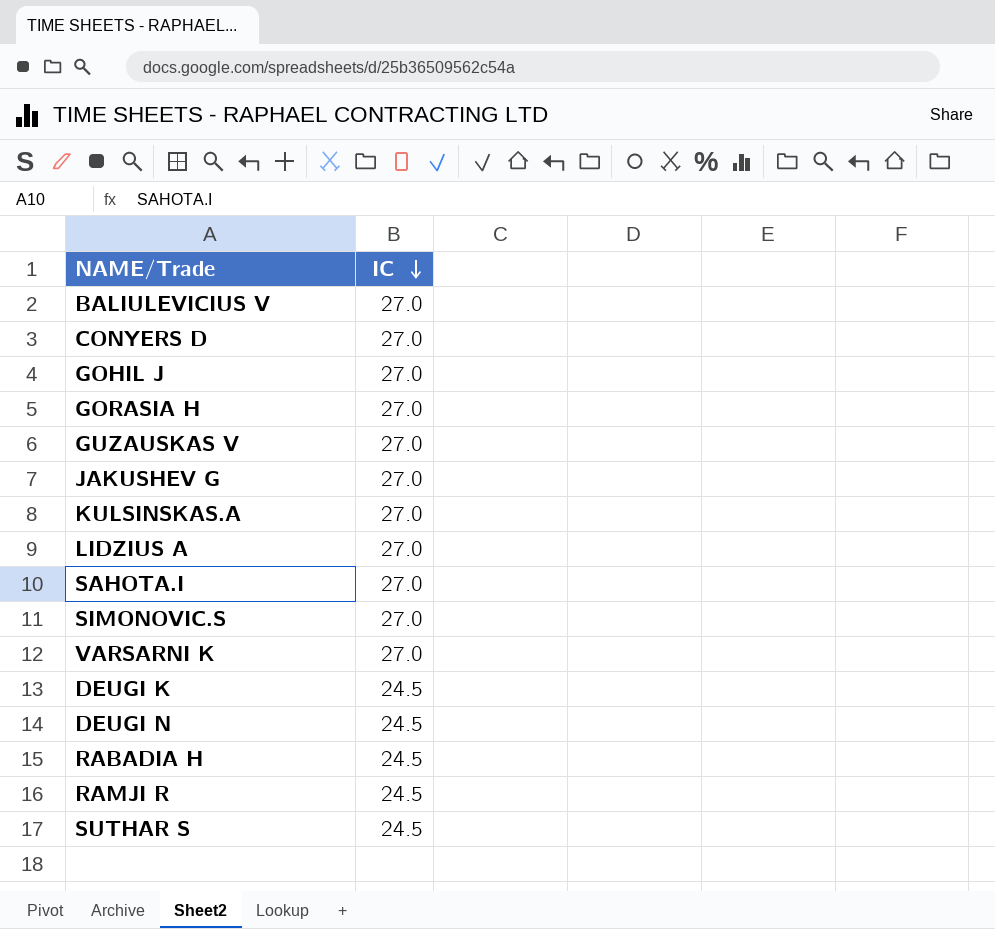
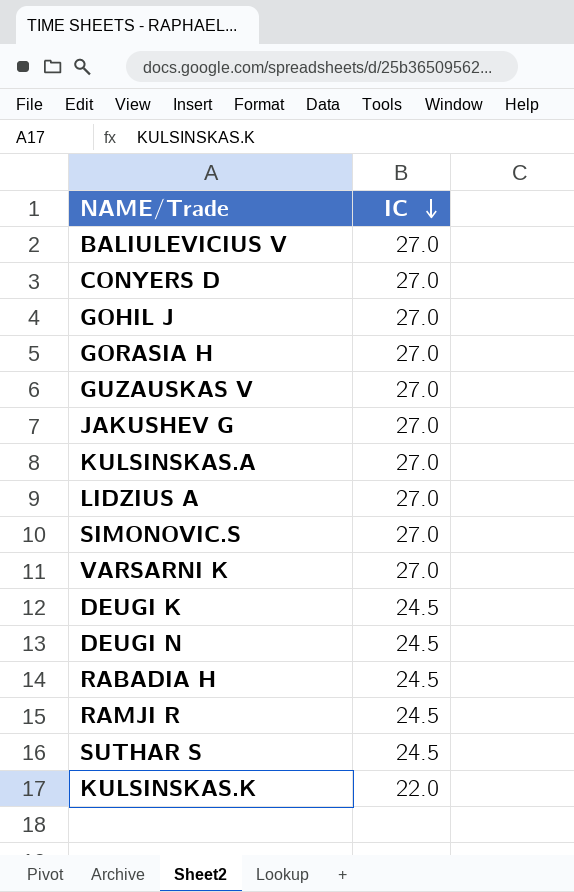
row SAHOTA.I: 27.0 -> none
row KULSINSKAS.K: none -> 22.0

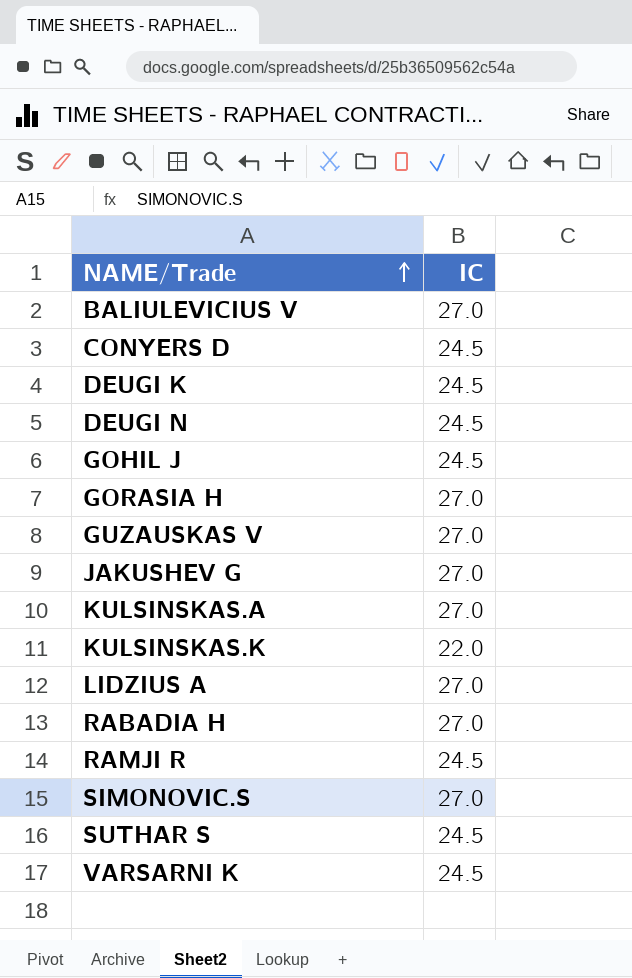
row order: IC descending -> NAME/Trade ascending
CONYERS D | IC: 27.0 -> 24.5
GOHIL J | IC: 27.0 -> 24.5
RABADIA H | IC: 24.5 -> 27.0
VARSARNI K | IC: 27.0 -> 24.5

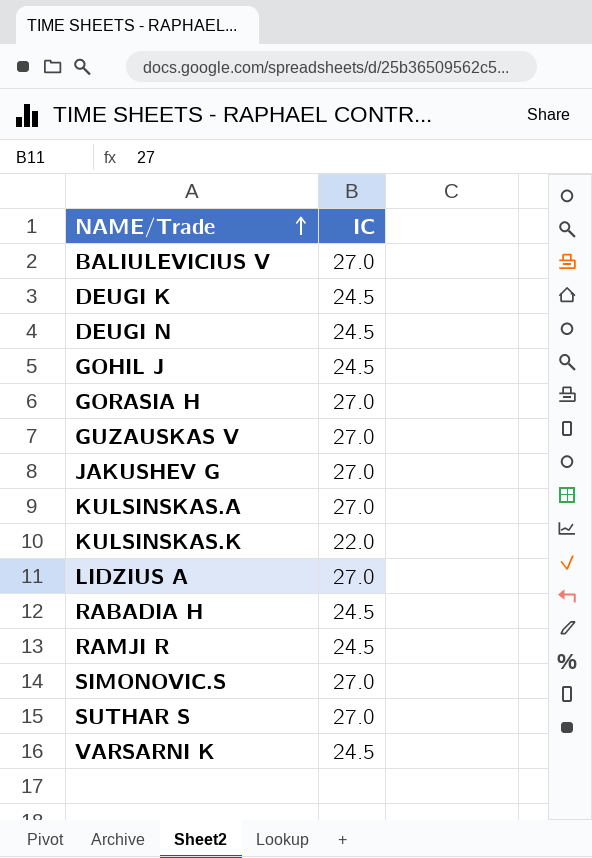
row CONYERS D: 24.5 -> none
RABADIA H | IC: 27.0 -> 24.5
SUTHAR S | IC: 24.5 -> 27.0

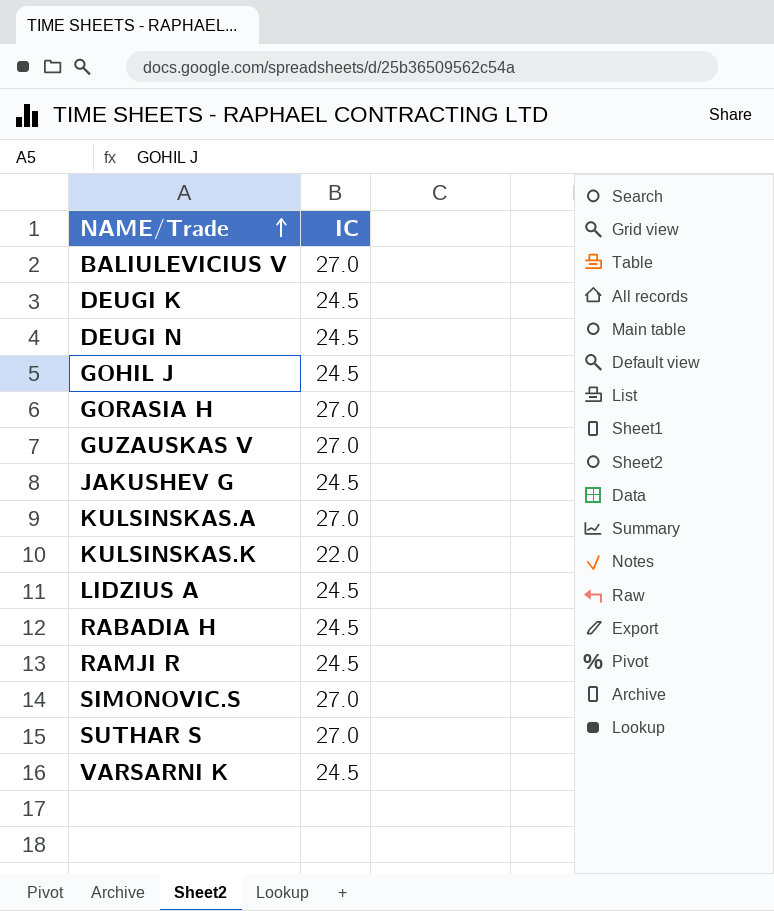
JAKUSHEV G | IC: 27.0 -> 24.5
LIDZIUS A | IC: 27.0 -> 24.5

